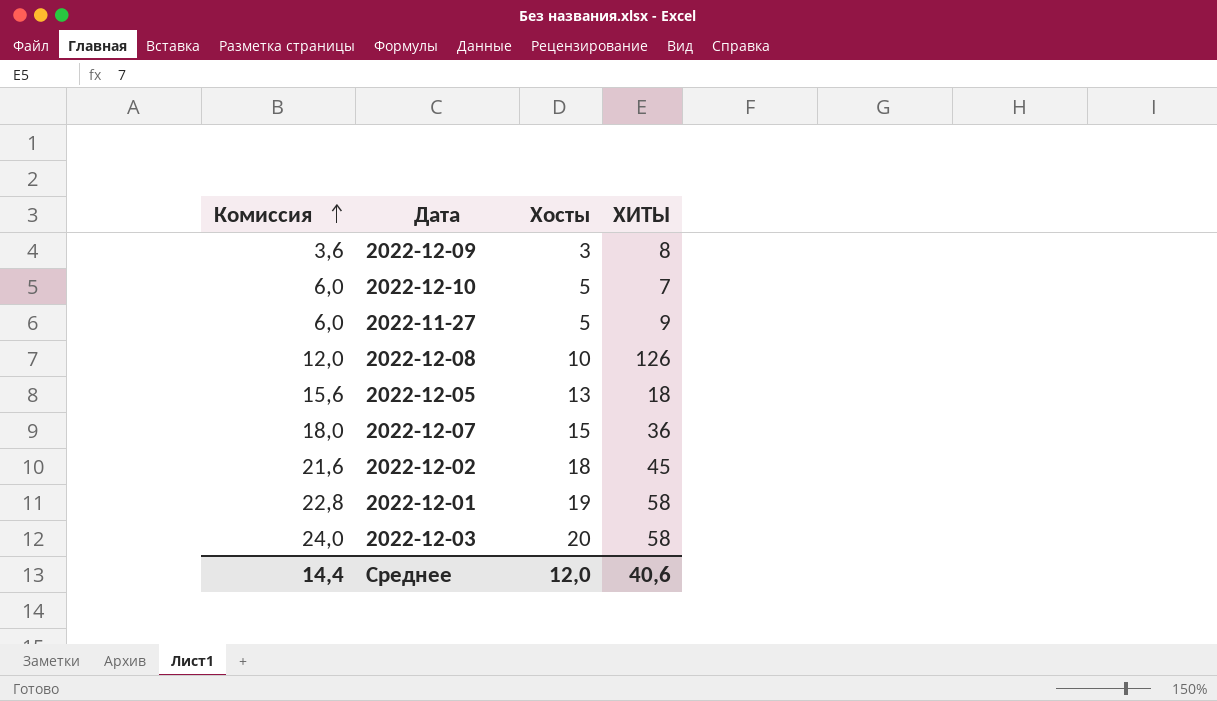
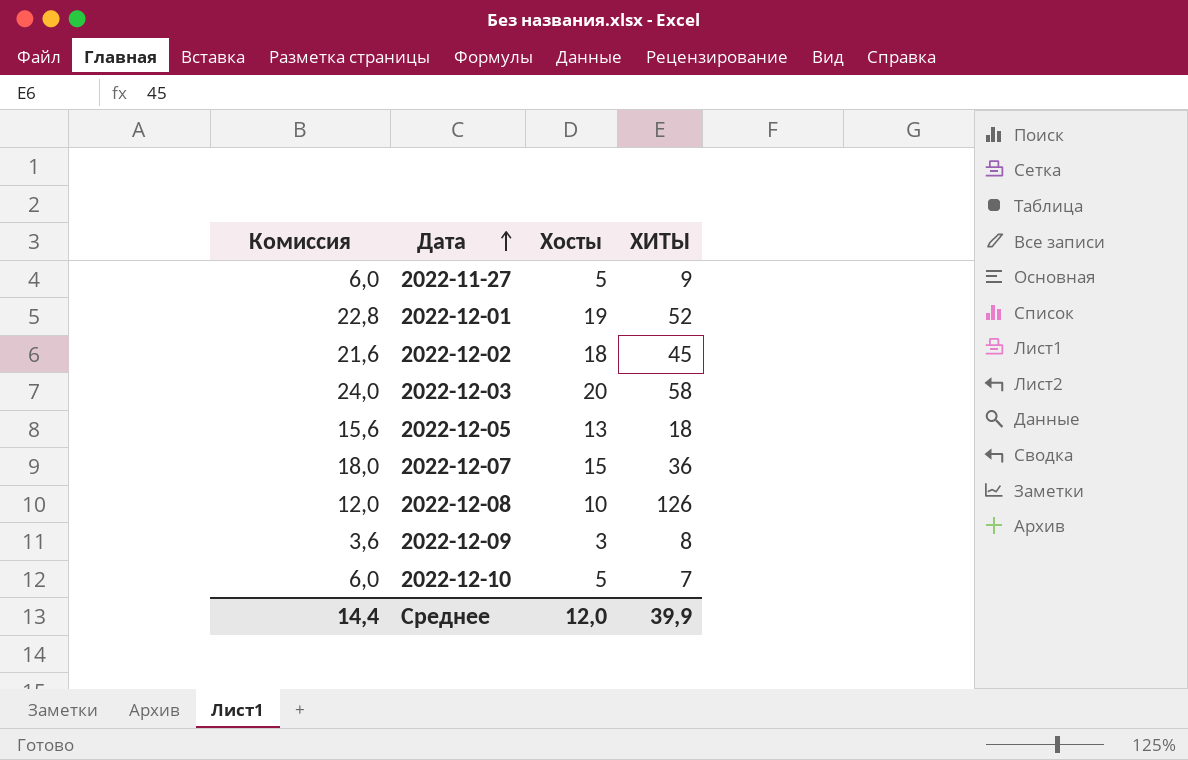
row order: Комиссия ascending -> Дата ascending
2022-12-01 | ХИТЫ: 58 -> 52
Среднее | ХИТЫ: 40,6 -> 39,9

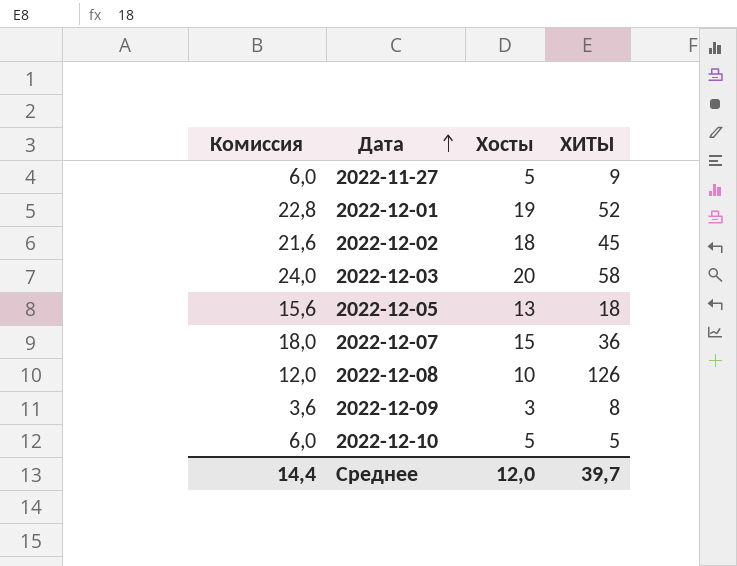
2022-12-10 | ХИТЫ: 7 -> 5
Среднее | ХИТЫ: 39,9 -> 39,7

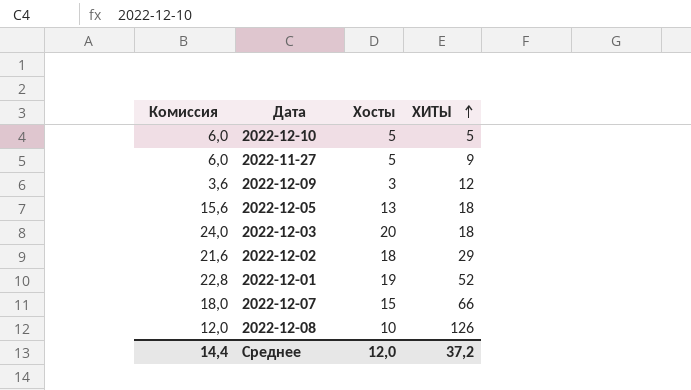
row order: Дата ascending -> ХИТЫ ascending
2022-12-09 | ХИТЫ: 8 -> 12
2022-12-03 | ХИТЫ: 58 -> 18
2022-12-02 | ХИТЫ: 45 -> 29
2022-12-07 | ХИТЫ: 36 -> 66
Среднее | ХИТЫ: 39,7 -> 37,2

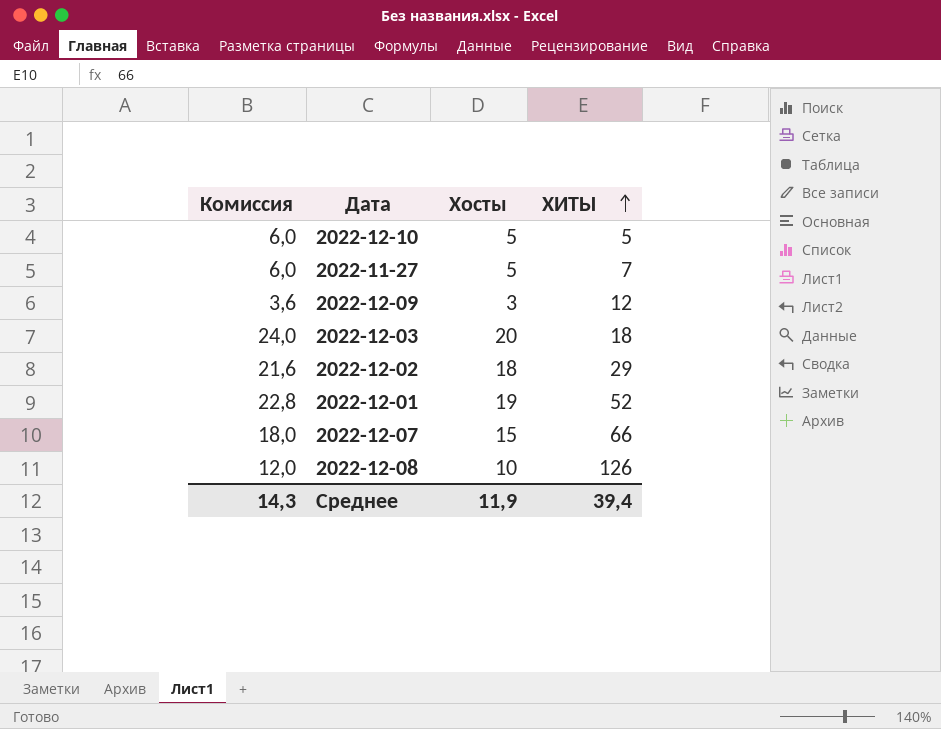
row 2022-12-05: 15,6 | 13 | 18 -> none
2022-11-27 | ХИТЫ: 9 -> 7
Среднее | Комиссия: 14,4 -> 14,3
Среднее | Хосты: 12,0 -> 11,9
Среднее | ХИТЫ: 37,2 -> 39,4

